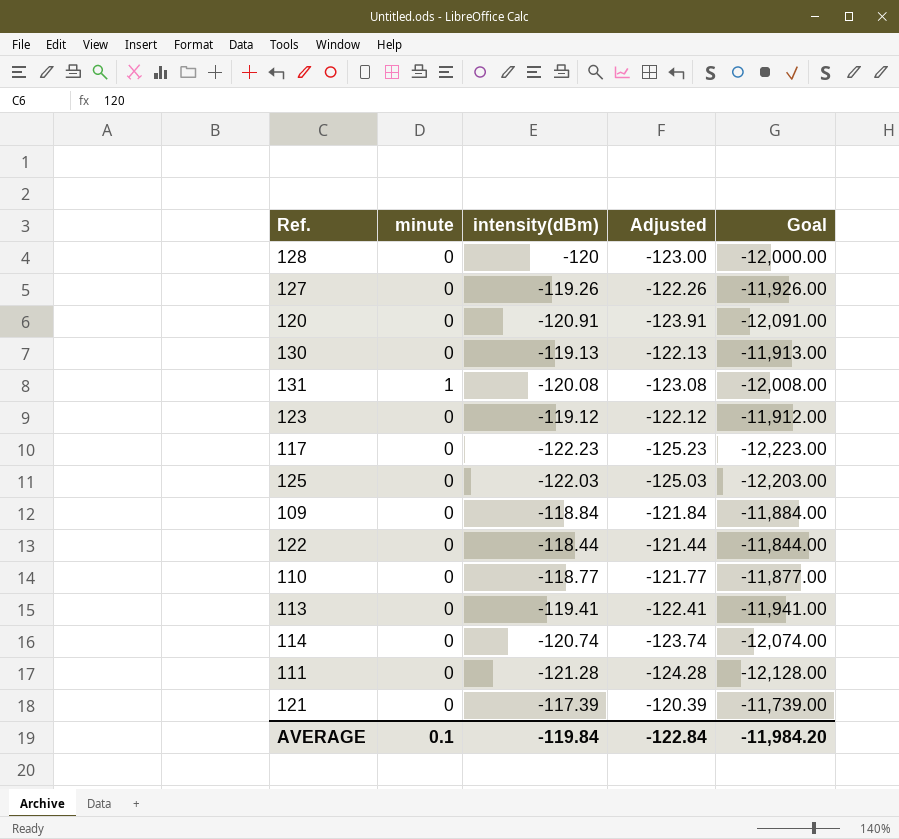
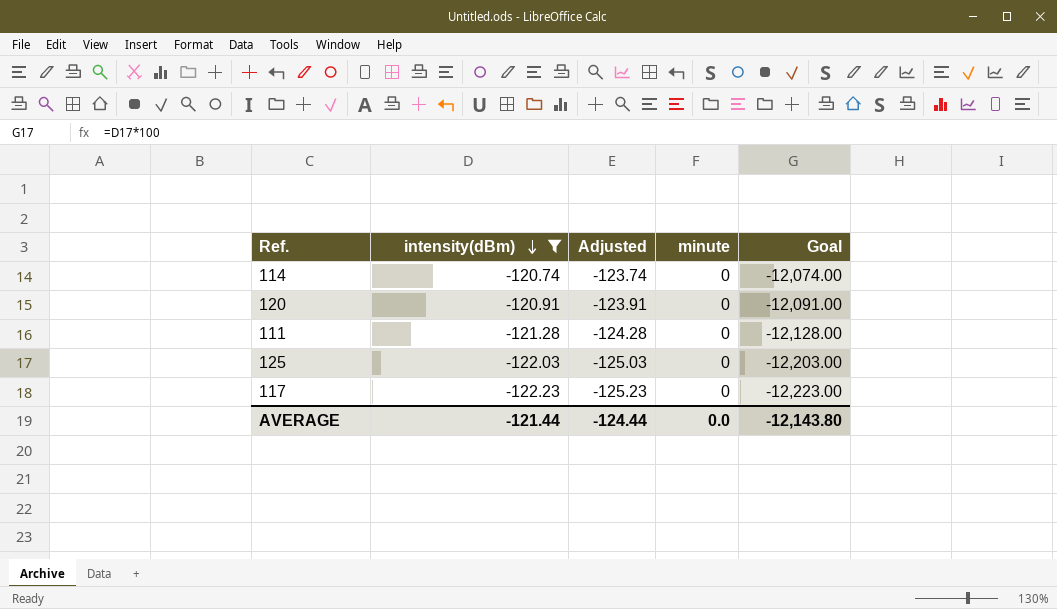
filter: none -> intensity(dBm) <= -120.74
row order: none -> intensity(dBm) descending
column minute | position: 2 -> 4
AVERAGE | intensity(dBm): -119.84 -> -121.44
AVERAGE | Adjusted: -122.84 -> -124.44
AVERAGE | minute: 0.1 -> 0.0
AVERAGE | Goal: -11,984.20 -> -12,143.80

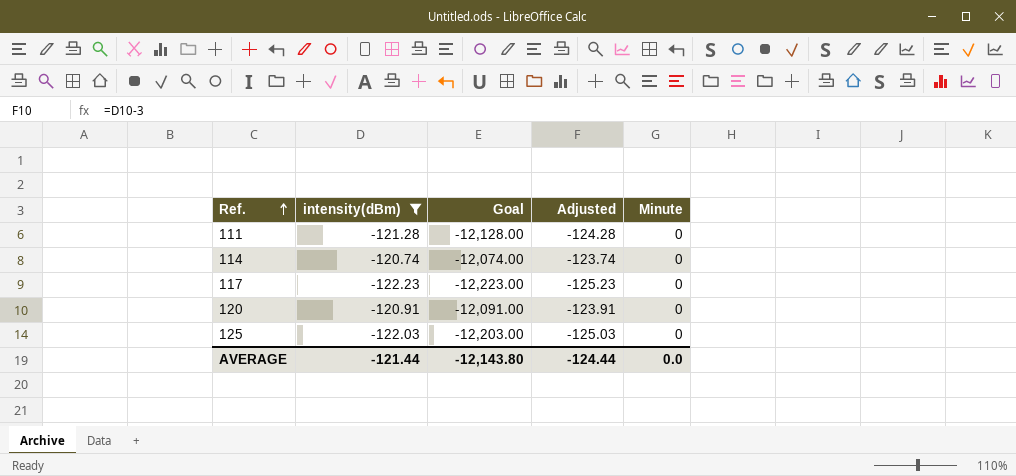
row order: intensity(dBm) descending -> Ref. ascending
column Goal | position: 5 -> 3
column name: minute -> Minute

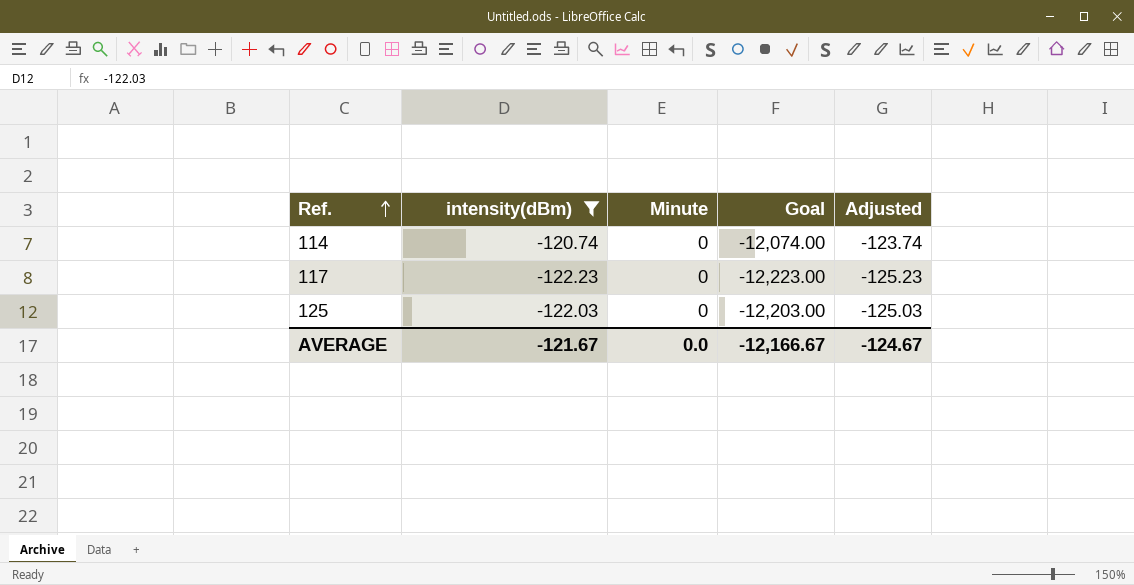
column Minute | position: 5 -> 3
row 111: -121.28 | -12,128.00 | -124.28 | 0 -> none
row 120: -120.91 | -12,091.00 | -123.91 | 0 -> none
AVERAGE | intensity(dBm): -121.44 -> -121.67
AVERAGE | Goal: -12,143.80 -> -12,166.67
AVERAGE | Adjusted: -124.44 -> -124.67

